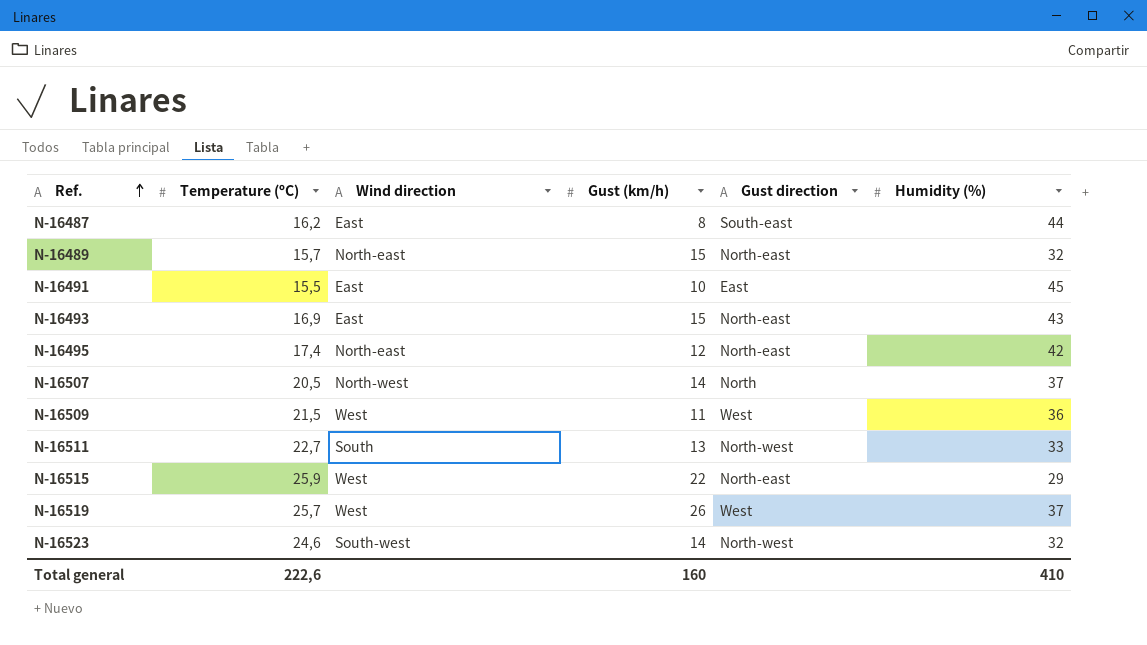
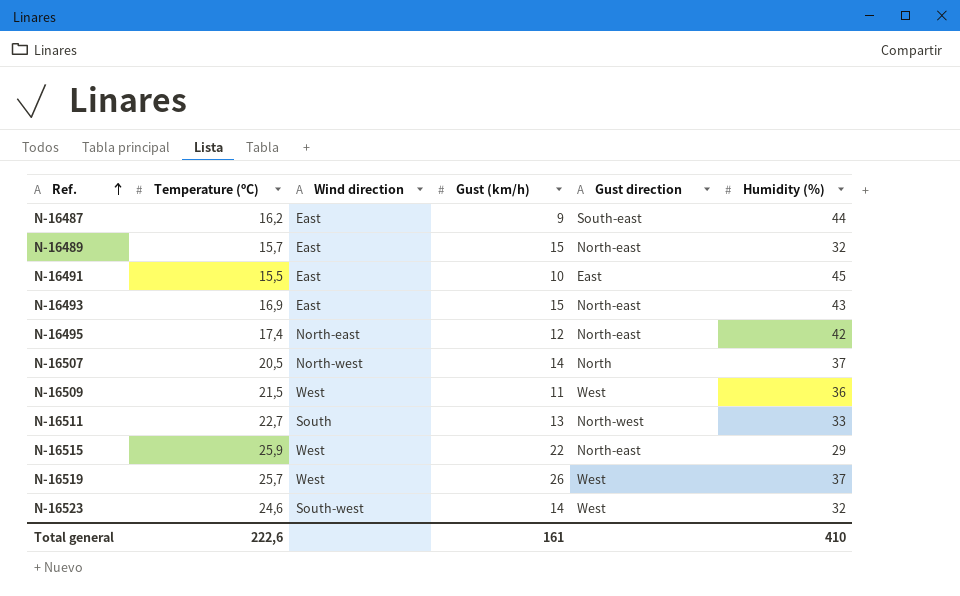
N-16487 | Gust (km/h): 8 -> 9
N-16489 | Wind direction: North-east -> East
N-16523 | Gust direction: North-west -> West
Total general | Gust (km/h): 160 -> 161

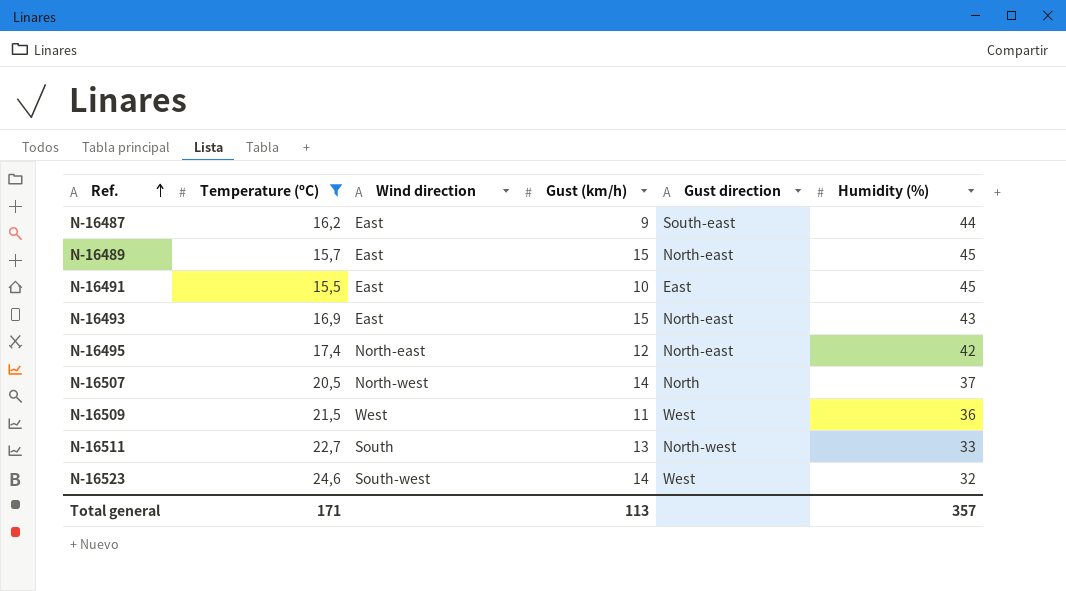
filter: none -> Temperature (ºC) <= 24,6
N-16489 | Humidity (%): 32 -> 45
Total general | Temperature (ºC): 222,6 -> 171
Total general | Gust (km/h): 161 -> 113
Total general | Humidity (%): 410 -> 357

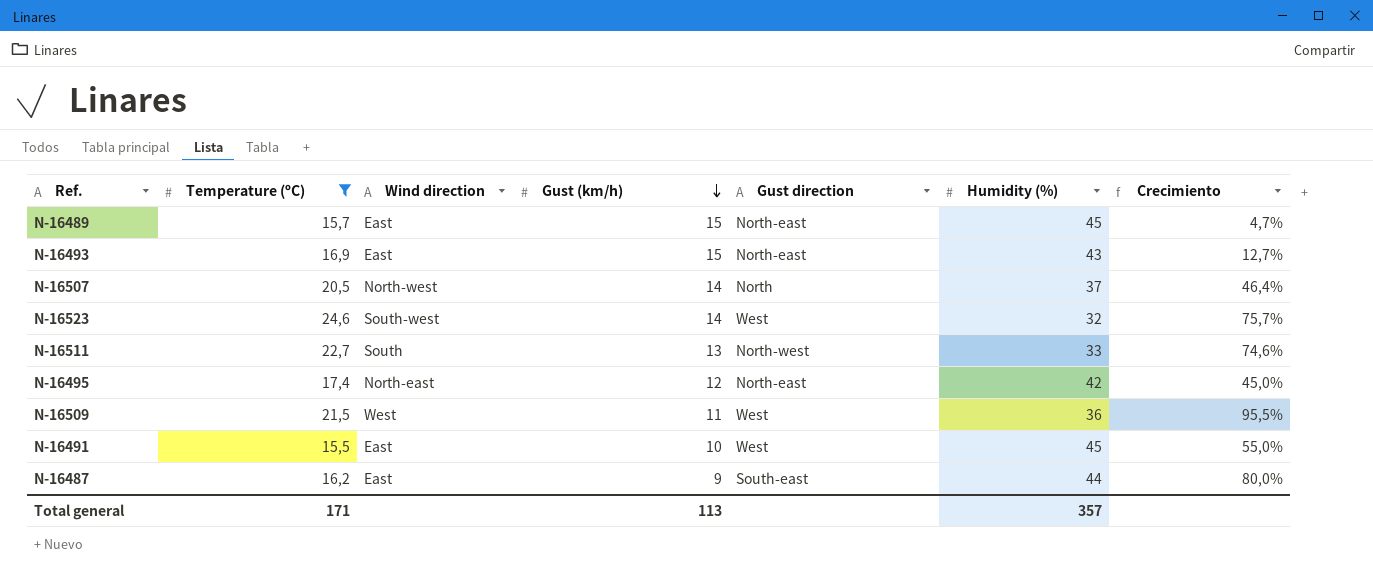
row order: Ref. ascending -> Gust (km/h) descending
column Crecimiento | formula: none -> ([Temperature (ºC)] - [Gust (km/h)]) / [Gust (km/h)]
N-16491 | Gust direction: East -> West

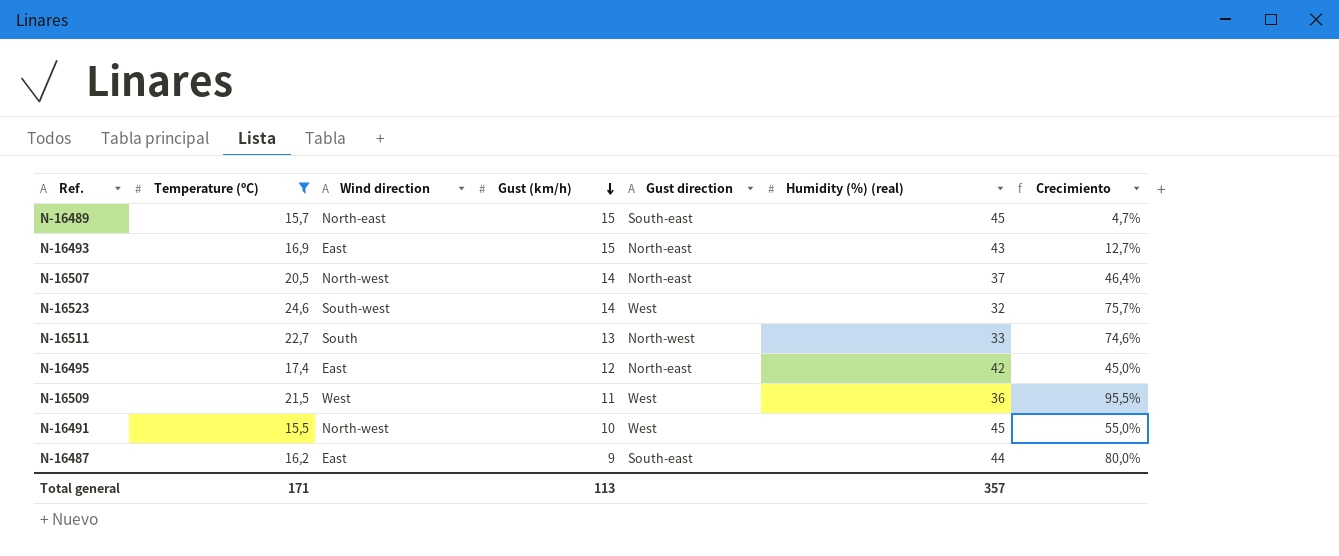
column name: Humidity (%) -> Humidity (%) (real)
N-16489 | Wind direction: East -> North-east
N-16489 | Gust direction: North-east -> South-east
N-16507 | Gust direction: North -> North-east
N-16495 | Wind direction: North-east -> East
N-16491 | Wind direction: East -> North-west

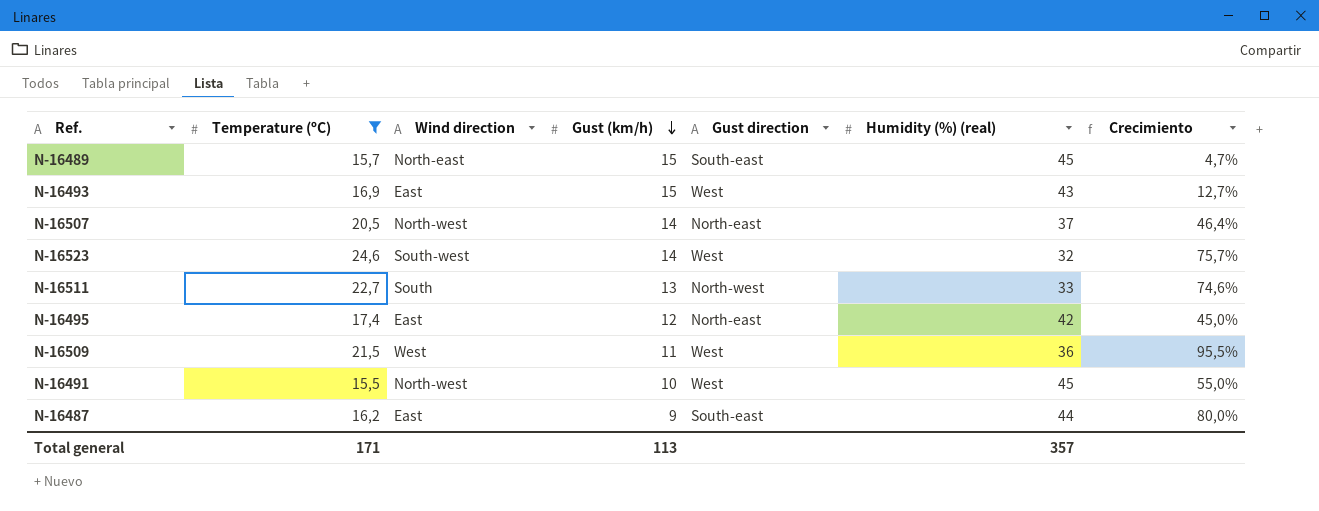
N-16493 | Gust direction: North-east -> West

